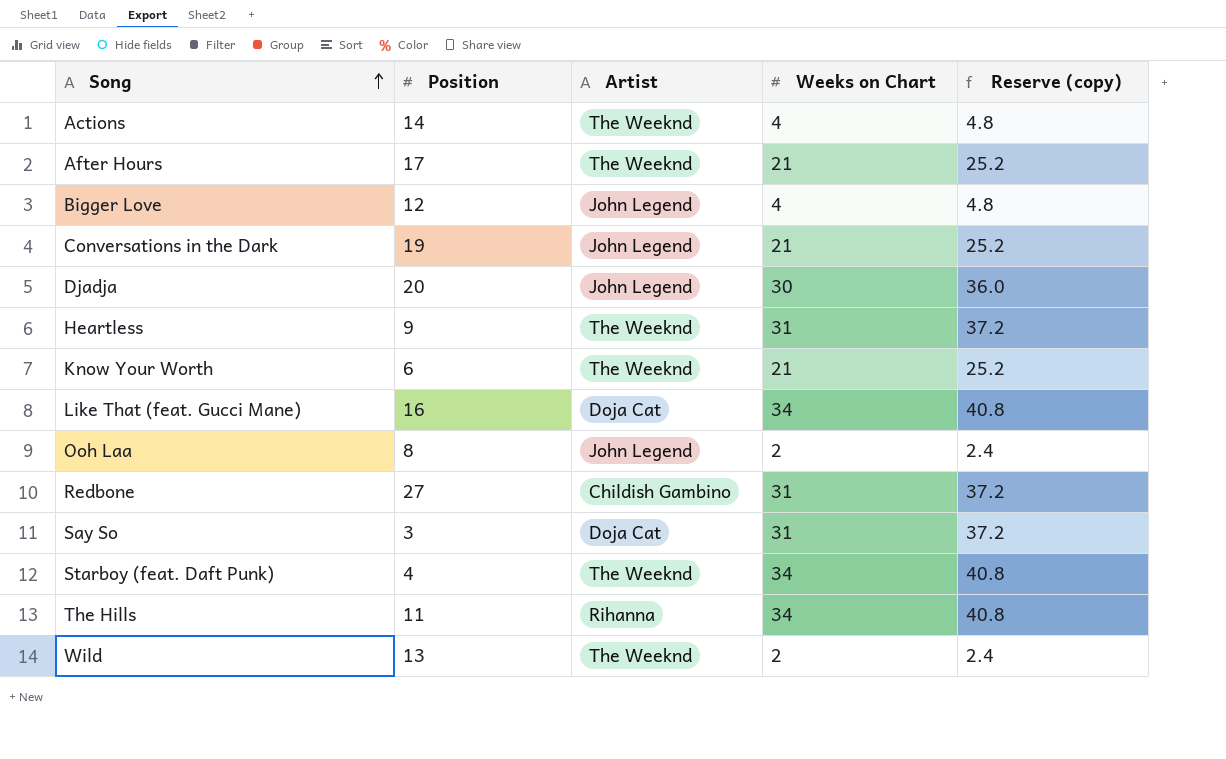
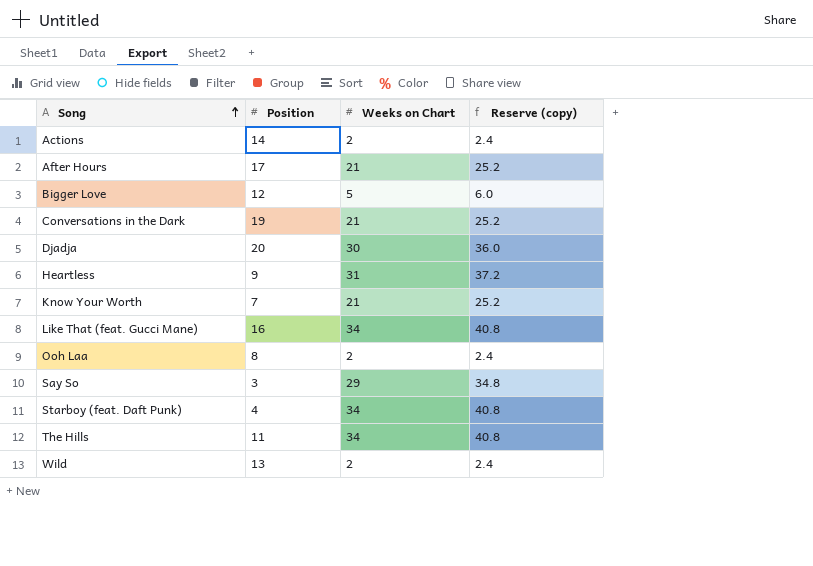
column Artist | position: 3 -> none
row Redbone: 27 | Childish Gambino | 31 | 37.2 -> none
Actions | Weeks on Chart: 4 -> 2
Actions | Reserve (copy): 4.8 -> 2.4
Bigger Love | Weeks on Chart: 4 -> 5
Bigger Love | Reserve (copy): 4.8 -> 6.0
Know Your Worth | Position: 6 -> 7
Say So | Weeks on Chart: 31 -> 29
Say So | Reserve (copy): 37.2 -> 34.8

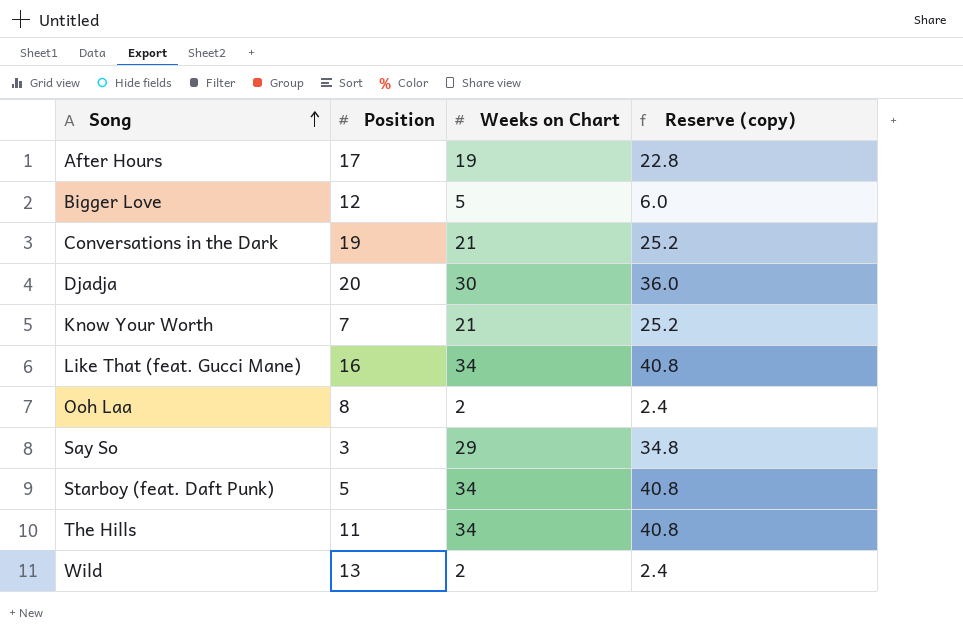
row Actions: 14 | 2 | 2.4 -> none
row Heartless: 9 | 31 | 37.2 -> none
After Hours | Weeks on Chart: 21 -> 19
After Hours | Reserve (copy): 25.2 -> 22.8
Starboy (feat. Daft Punk) | Position: 4 -> 5

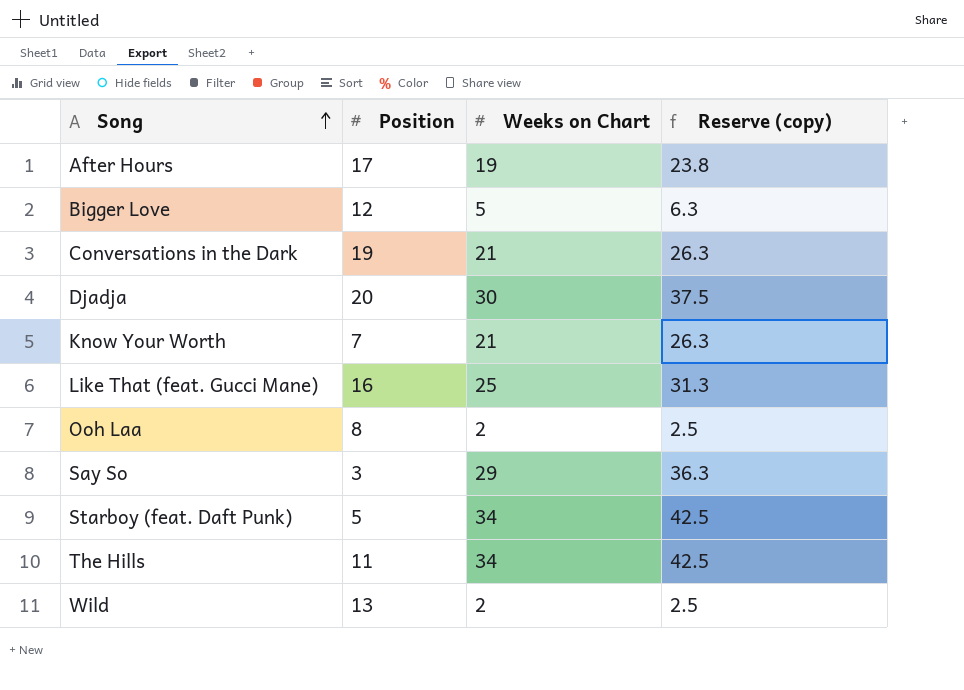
column Reserve (copy) | formula: [Weeks on Chart] * 1.2 -> [Weeks on Chart] * 1.25
Like That (feat. Gucci Mane) | Weeks on Chart: 34 -> 25

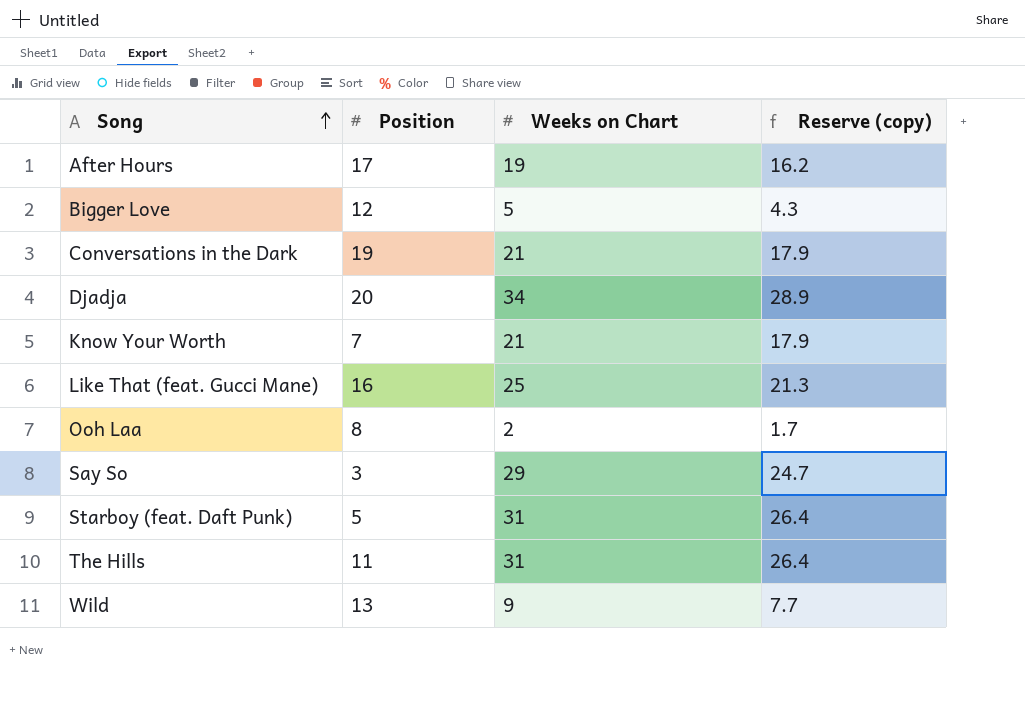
column Reserve (copy) | formula: [Weeks on Chart] * 1.25 -> [Weeks on Chart] * 0.85
Djadja | Weeks on Chart: 30 -> 34
Starboy (feat. Daft Punk) | Weeks on Chart: 34 -> 31
The Hills | Weeks on Chart: 34 -> 31
Wild | Weeks on Chart: 2 -> 9

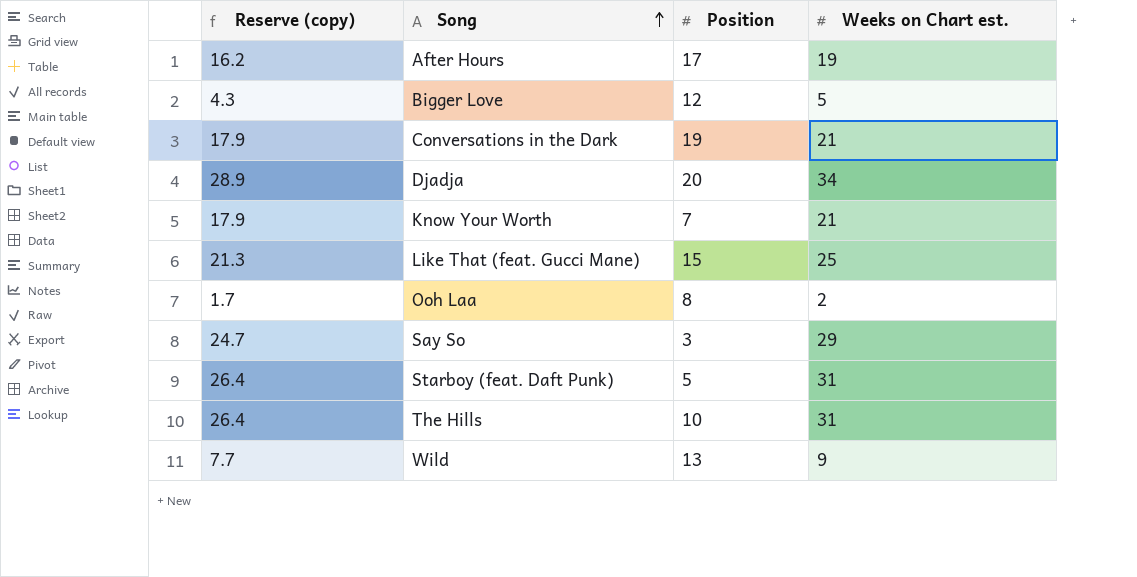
column Reserve (copy) | position: 4 -> 1
column name: Weeks on Chart -> Weeks on Chart est.
Like That (feat. Gucci Mane) | Position: 16 -> 15
The Hills | Position: 11 -> 10

